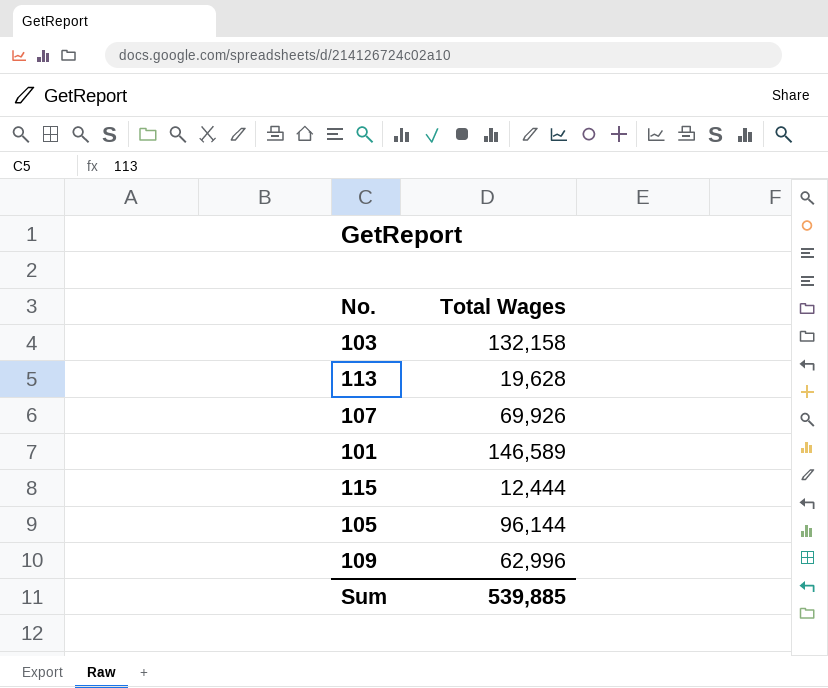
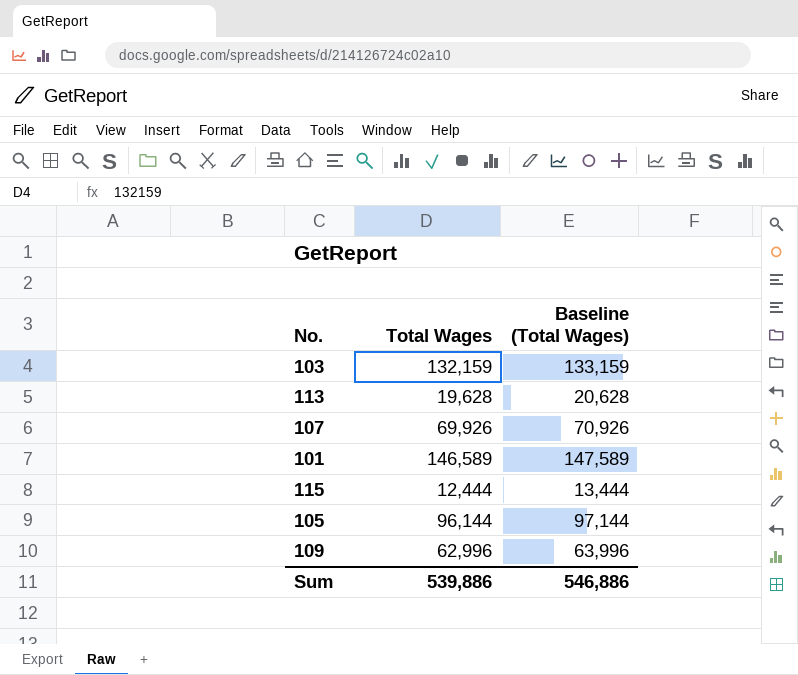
column Baseline (Total Wages) | formula: none -> [Total Wages] + 1000
103 | Total Wages: 132,158 -> 132,159
Sum | Total Wages: 539,885 -> 539,886

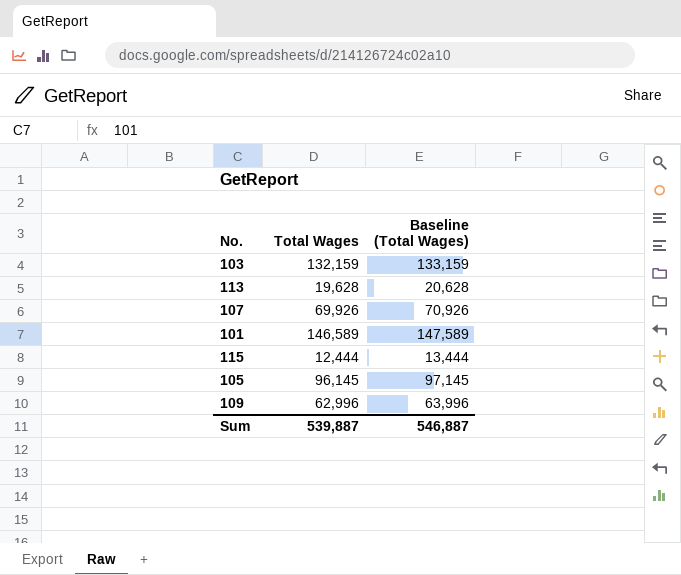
105 | Total Wages: 96,144 -> 96,145
105 | Baseline (Total Wages): 97,144 -> 97,145
Sum | Total Wages: 539,886 -> 539,887
Sum | Baseline (Total Wages): 546,886 -> 546,887

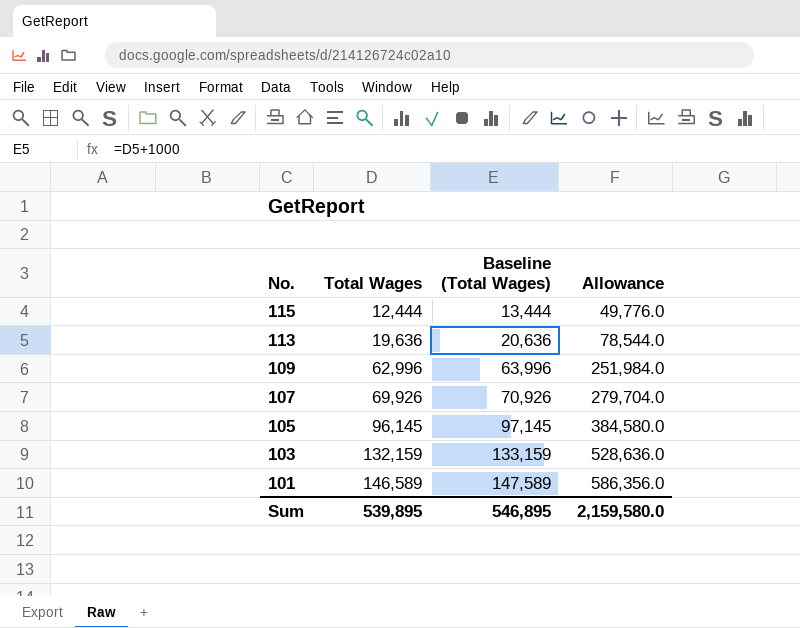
row order: none -> No. descending
column Allowance | formula: none -> [Total Wages] * 4
113 | Total Wages: 19,628 -> 19,636
113 | Baseline (Total Wages): 20,628 -> 20,636
Sum | Total Wages: 539,887 -> 539,895
Sum | Baseline (Total Wages): 546,887 -> 546,895

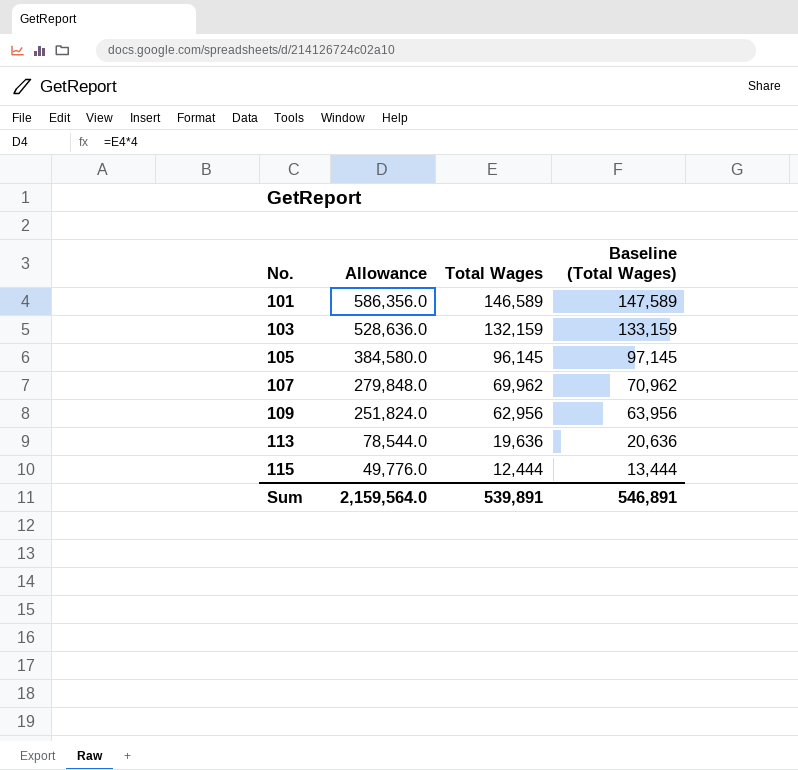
row order: No. descending -> No. ascending
column Allowance | position: 4 -> 2
107 | Allowance: 279,704.0 -> 279,848.0
107 | Total Wages: 69,926 -> 69,962
107 | Baseline (Total Wages): 70,926 -> 70,962
109 | Allowance: 251,984.0 -> 251,824.0
109 | Total Wages: 62,996 -> 62,956
109 | Baseline (Total Wages): 63,996 -> 63,956
Sum | Allowance: 2,159,580.0 -> 2,159,564.0
Sum | Total Wages: 539,895 -> 539,891
Sum | Baseline (Total Wages): 546,895 -> 546,891

